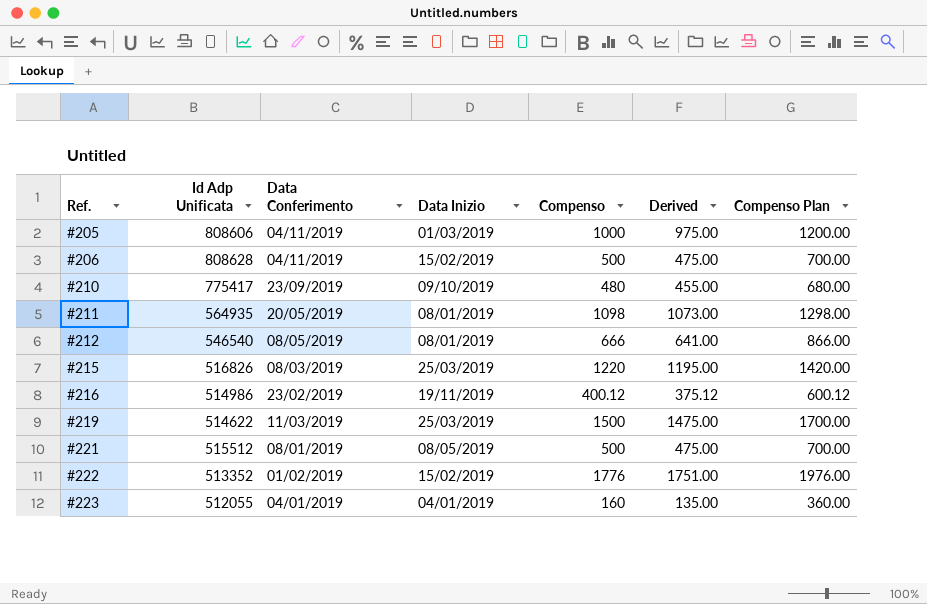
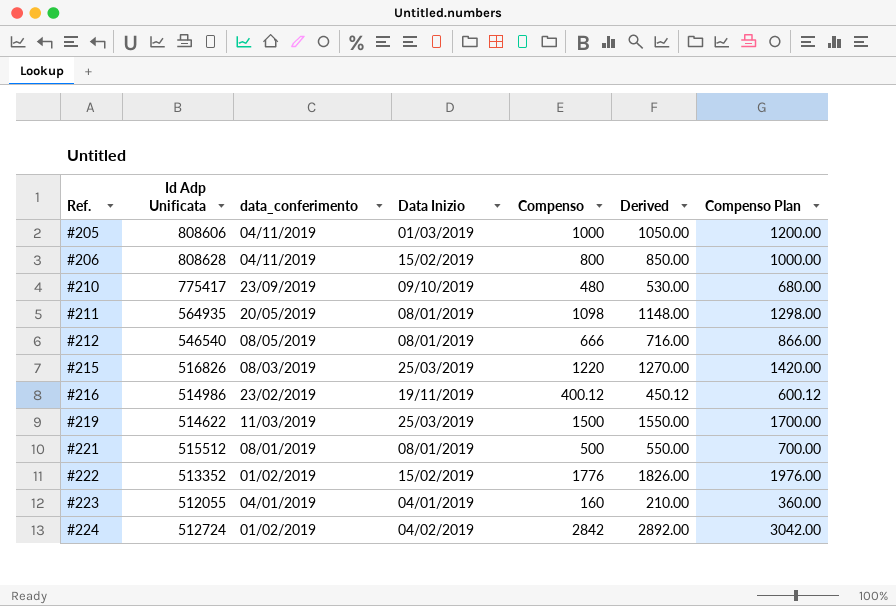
column name: Data Conferimento -> data_conferimento
column Derived | formula: [Compenso] - 25 -> [Compenso] + 50
#206 | Compenso: 500 -> 800
#206 | Compenso Plan: 700.00 -> 1000.00
#221 | Data Inizio: 08/05/2019 -> 08/01/2019
row #224: none -> 512724 | 01/02/2019 | 04/02/2019 | 2842 | 2892.00 | 3042.00

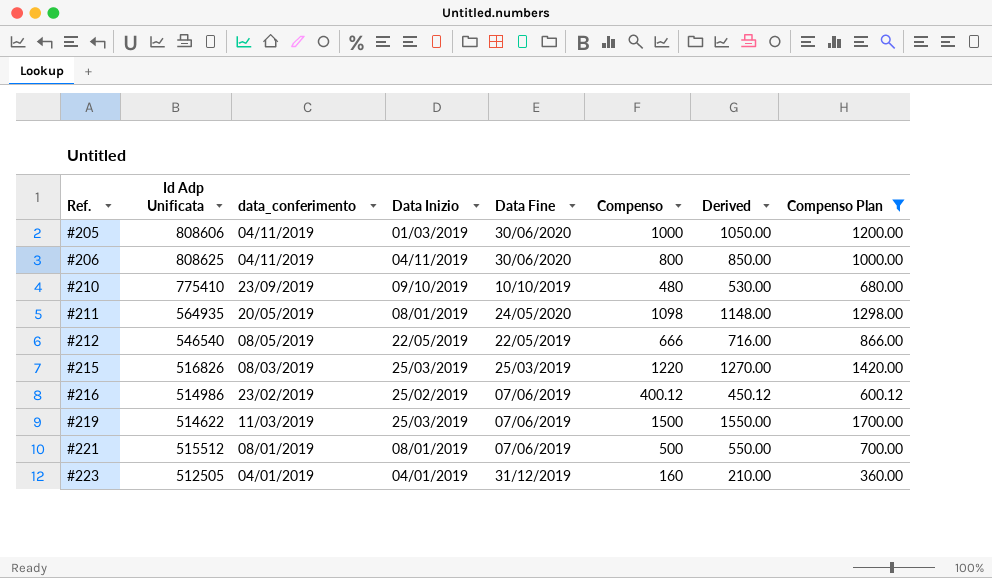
filter: none -> Compenso Plan <= 1700.00
column Data Fine | position: none -> 5
#206 | Id Adp Unificata: 808628 -> 808625
#206 | Data Inizio: 15/02/2019 -> 04/11/2019
#210 | Id Adp Unificata: 775417 -> 775410
#212 | Data Inizio: 08/01/2019 -> 22/05/2019
#216 | Data Inizio: 19/11/2019 -> 25/02/2019
#223 | Id Adp Unificata: 512055 -> 512505

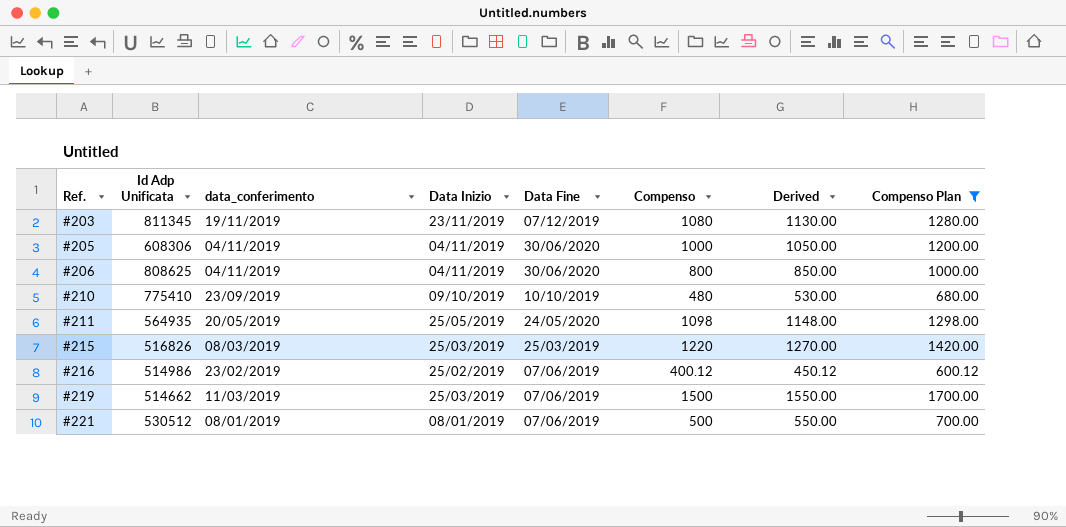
row #212: 546540 | 08/05/2019 | 22/05/2019 | 22/05/2019 | 666 | 716.00 | 866.00 -> none
row #223: 512505 | 04/01/2019 | 04/01/2019 | 31/12/2019 | 160 | 210.00 | 360.00 -> none
row #203: none -> 811345 | 19/11/2019 | 23/11/2019 | 07/12/2019 | 1080 | 1130.00 | 1280.00
#205 | Id Adp Unificata: 808606 -> 608306
#205 | Data Inizio: 01/03/2019 -> 04/11/2019
#211 | Data Inizio: 08/01/2019 -> 25/05/2019
#219 | Id Adp Unificata: 514622 -> 514662
#221 | Id Adp Unificata: 515512 -> 530512

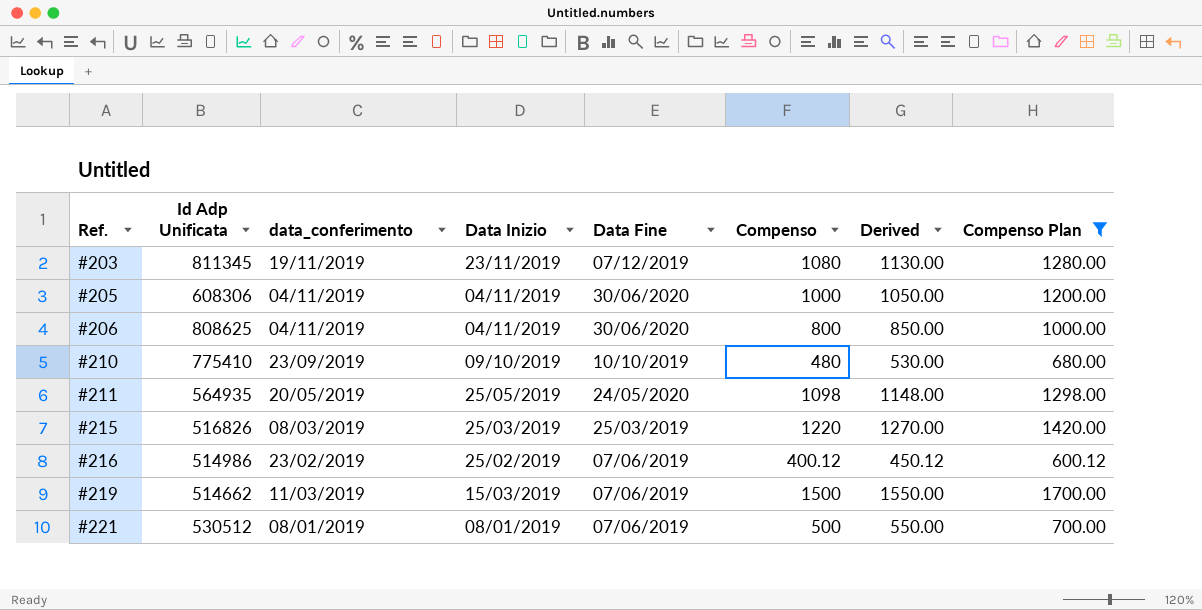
#219 | Data Inizio: 25/03/2019 -> 15/03/2019

